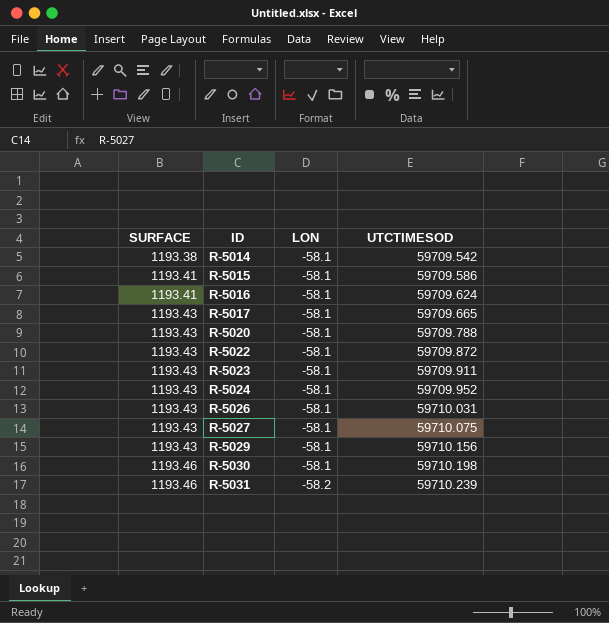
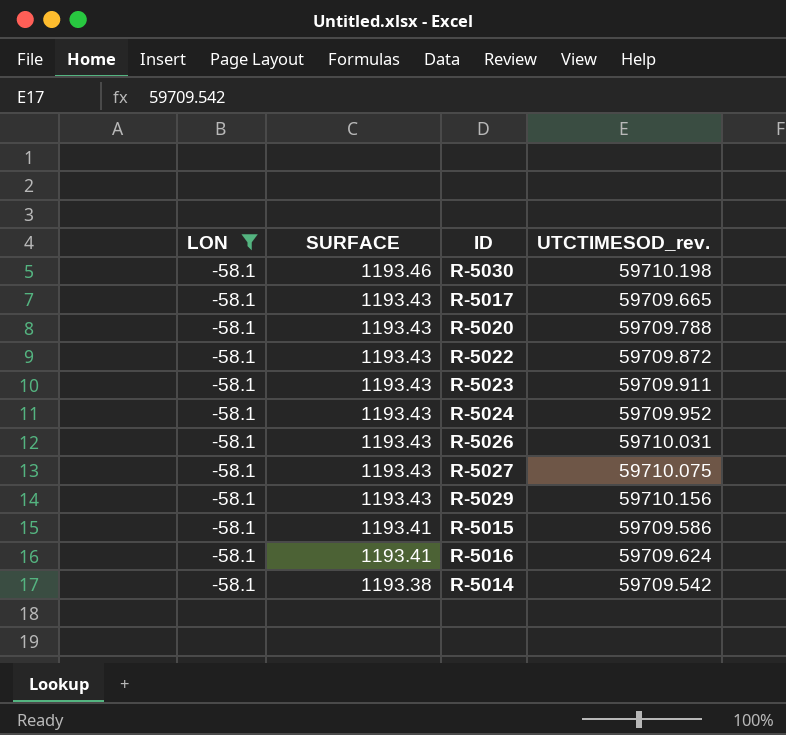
filter: none -> LON = -58.1
row order: SURFACE ascending -> SURFACE descending
column LON | position: 3 -> 1
column name: UTCTIMESOD -> UTCTIMESOD_rev.

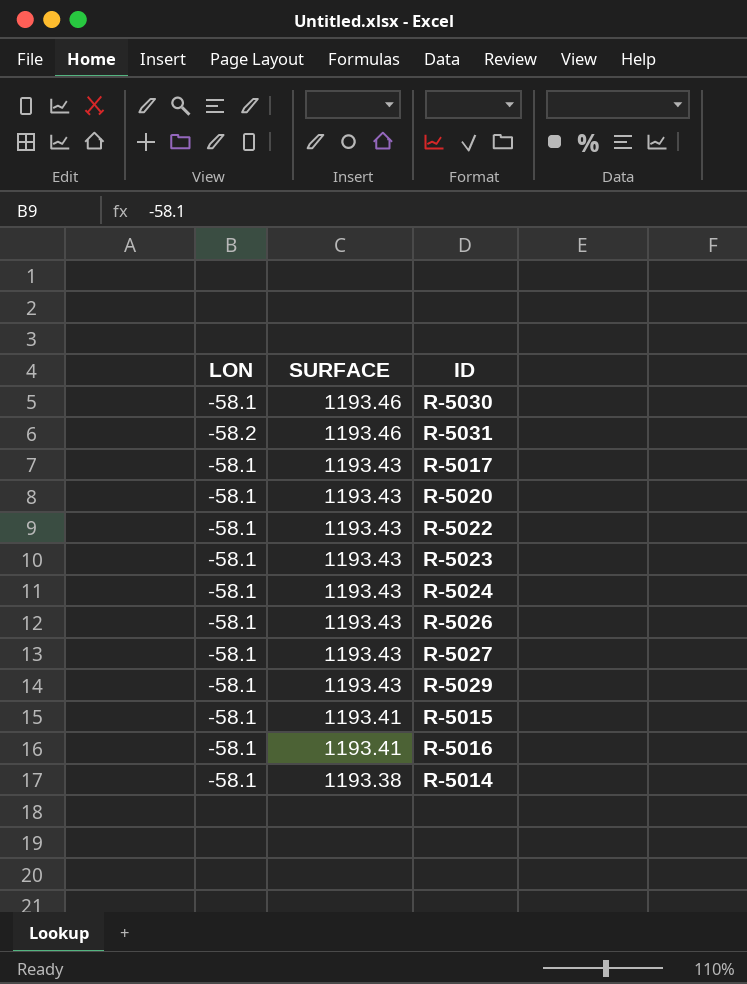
filter: LON = -58.1 -> none
column UTCTIMESOD_rev. | position: 4 -> none

